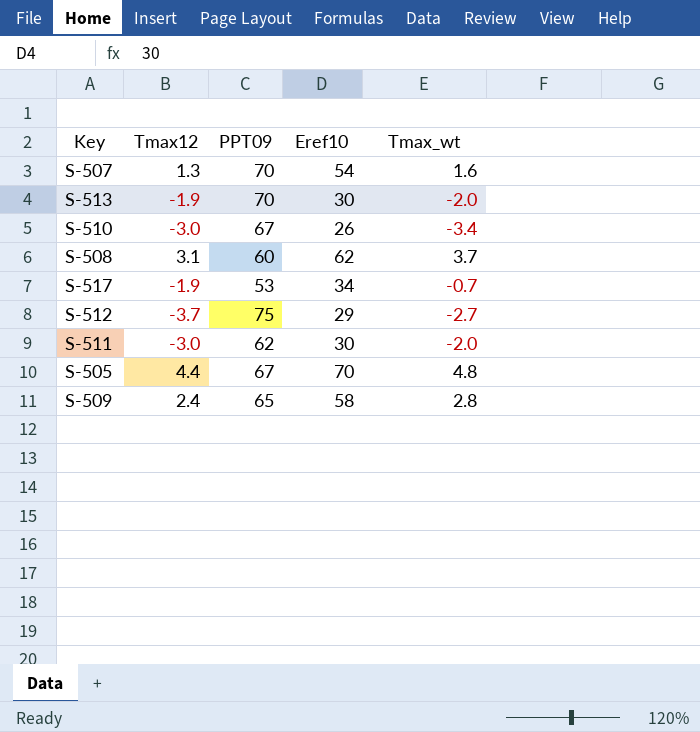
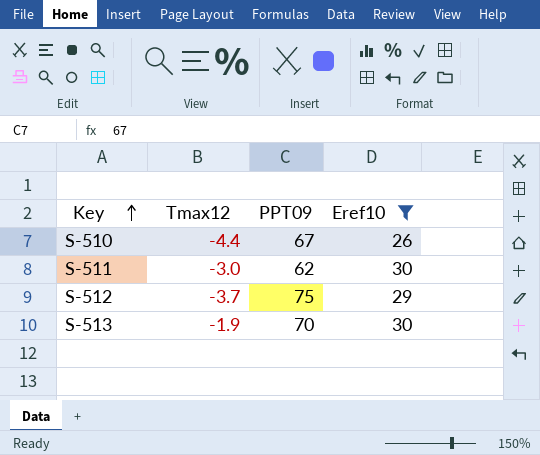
filter: none -> Eref10 <= 30
row order: none -> Key ascending
column Tmax_wt | position: 5 -> none
S-510 | Tmax12: -3.0 -> -4.4

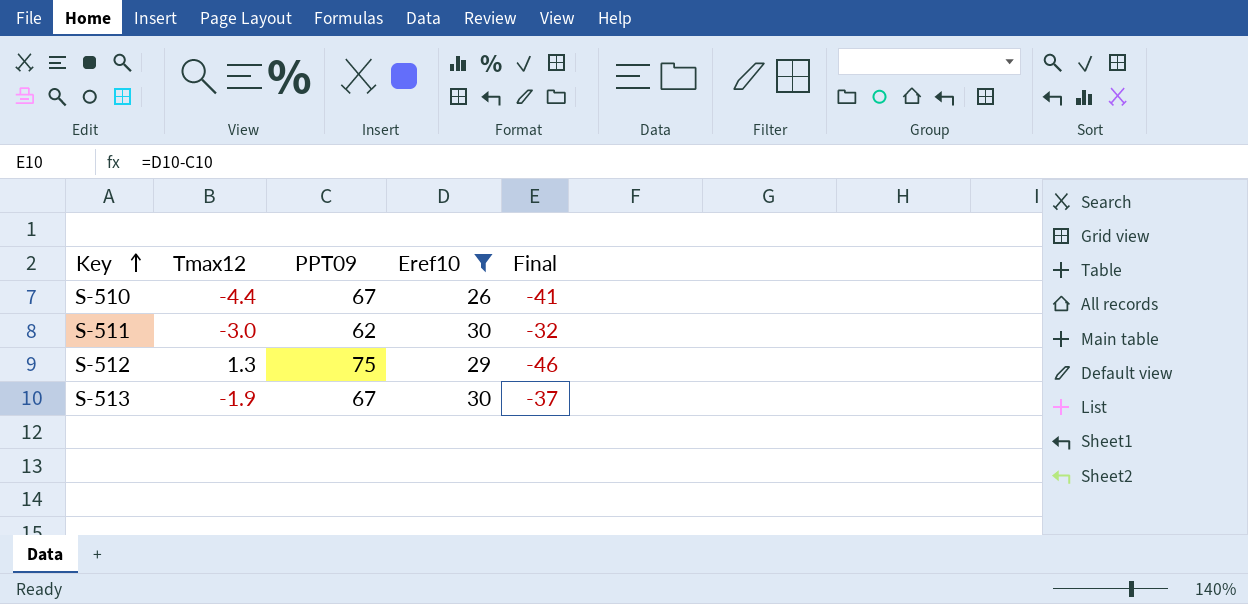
column Final | formula: none -> [Eref10] - [PPT09]
S-512 | Tmax12: -3.7 -> 1.3
S-513 | PPT09: 70 -> 67

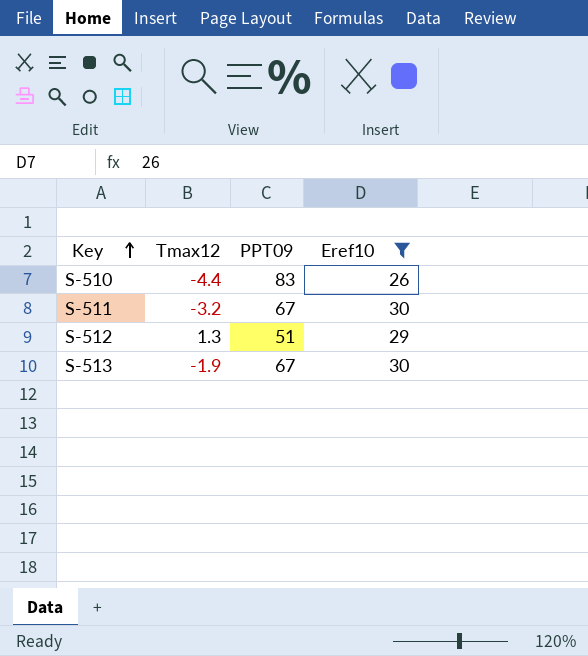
column Final | formula: [Eref10] - [PPT09] -> none
S-510 | PPT09: 67 -> 83
S-511 | Tmax12: -3.0 -> -3.2
S-511 | PPT09: 62 -> 67
S-512 | PPT09: 75 -> 51

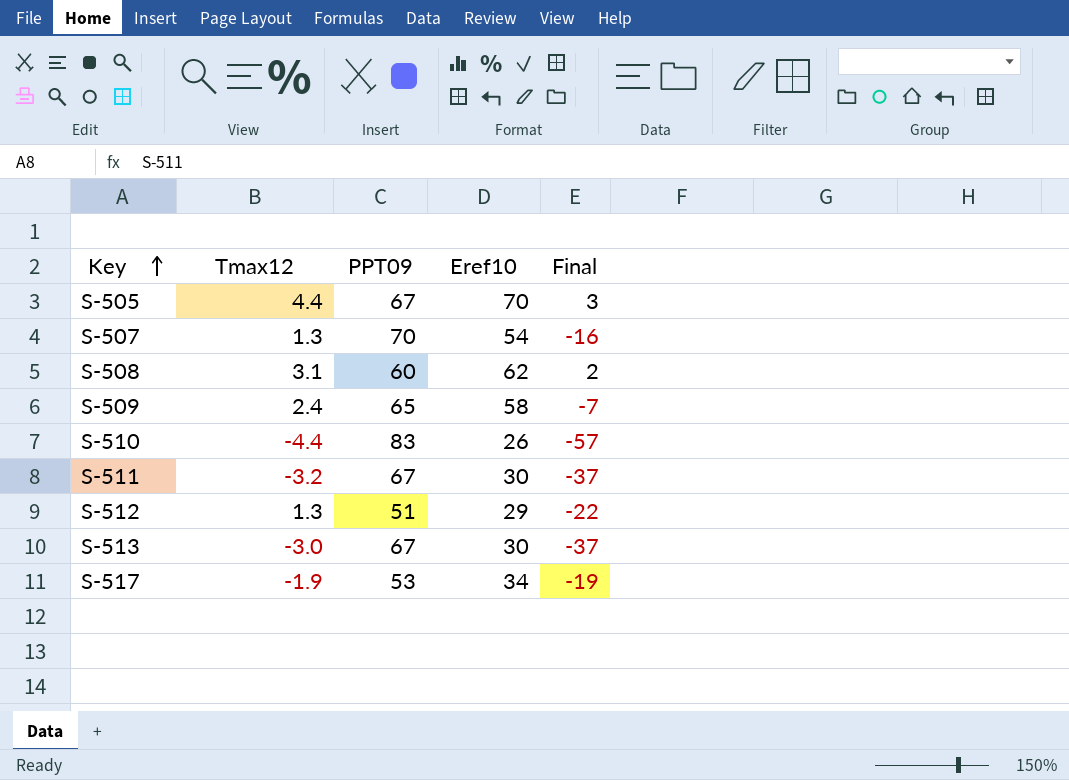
filter: Eref10 <= 30 -> none
column Final | formula: none -> [Eref10] - [PPT09]
S-513 | Tmax12: -1.9 -> -3.0

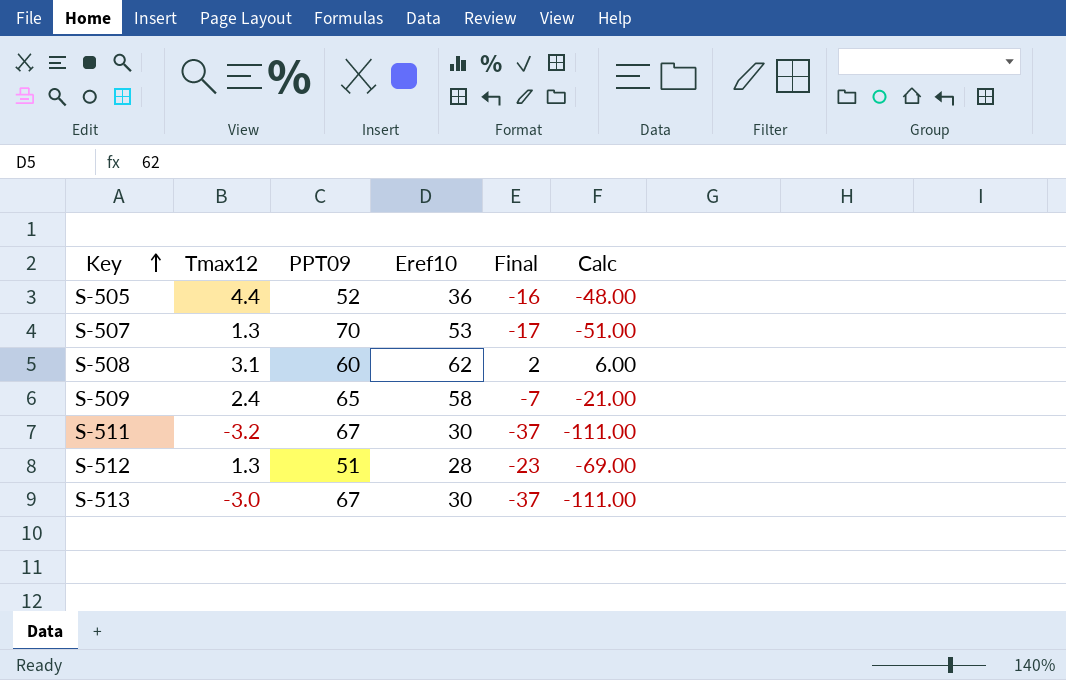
column Calc | formula: none -> [Final] * 3
row S-510: -4.4 | 83 | 26 | -57 -> none
row S-517: -1.9 | 53 | 34 | -19 -> none
S-505 | PPT09: 67 -> 52
S-505 | Eref10: 70 -> 36
S-505 | Final: 3 -> -16
S-507 | Eref10: 54 -> 53
S-507 | Final: -16 -> -17
S-512 | Eref10: 29 -> 28
S-512 | Final: -22 -> -23

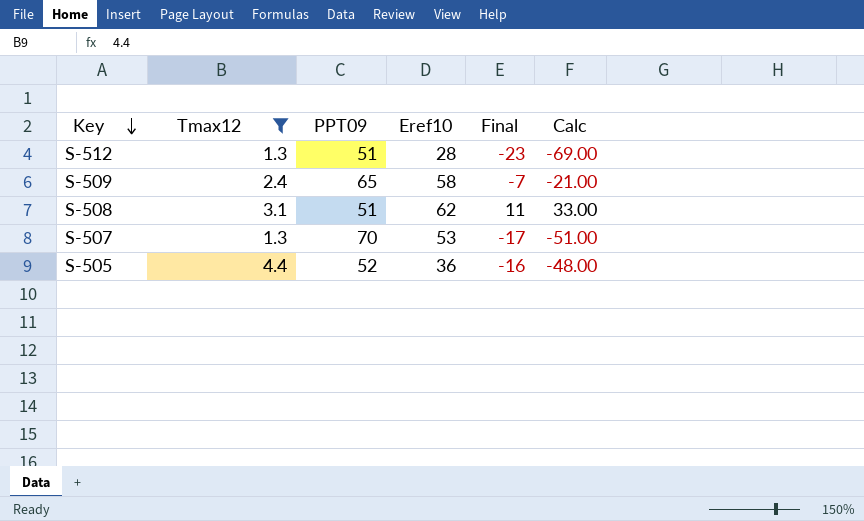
filter: none -> Tmax12 >= 1.3
row order: Key ascending -> Key descending
S-508 | PPT09: 60 -> 51
S-508 | Final: 2 -> 11
S-508 | Calc: 6.00 -> 33.00

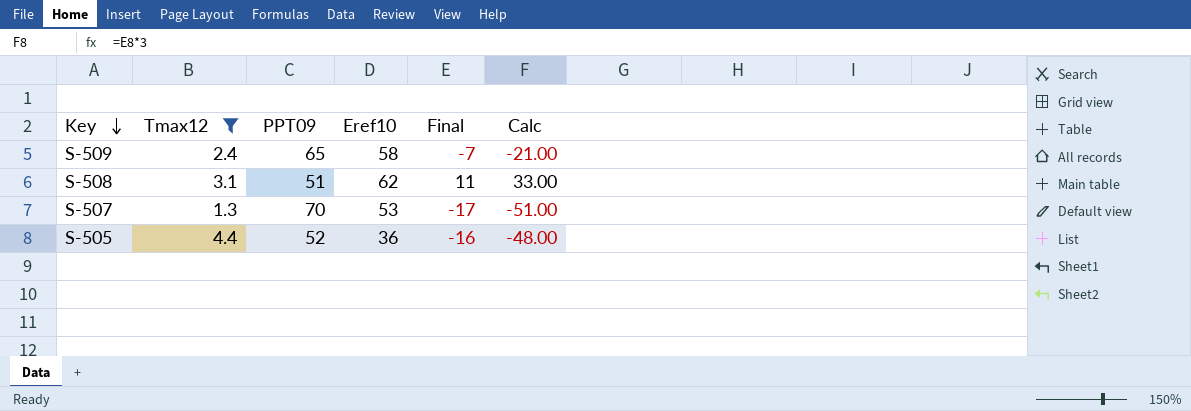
row S-512: 1.3 | 51 | 28 | -23 | -69.00 -> none

